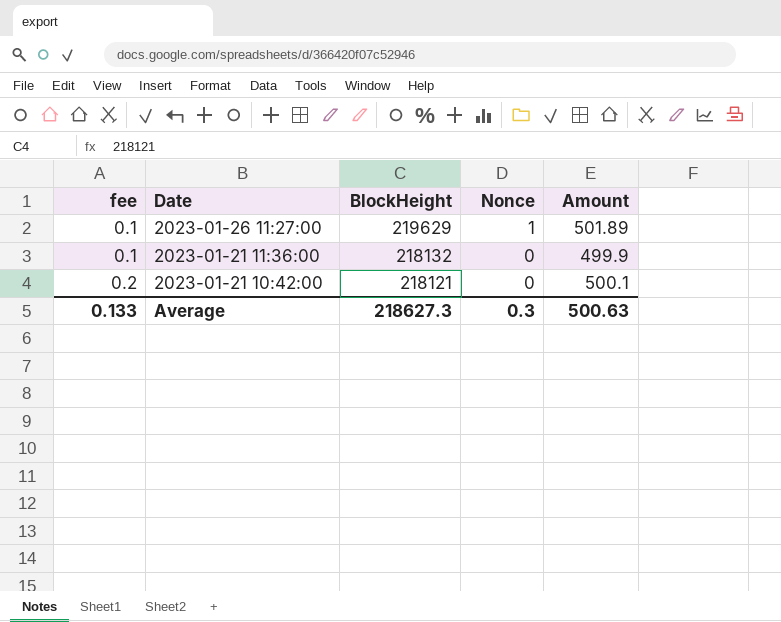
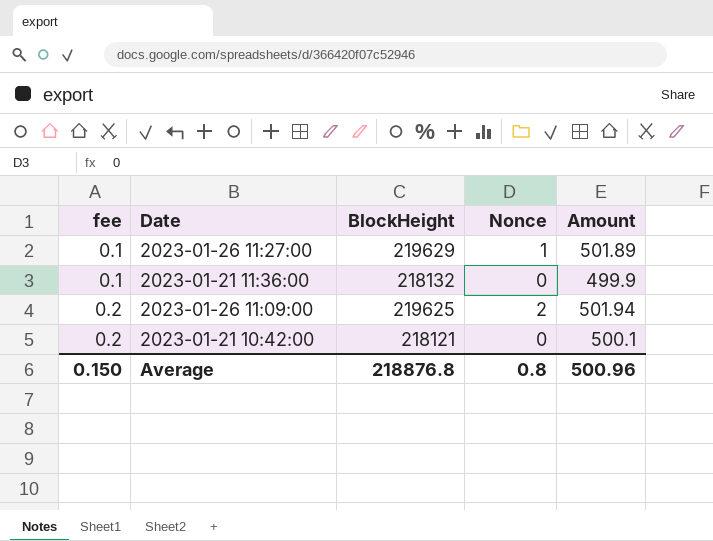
row 2023-01-26 11:09:00: none -> 0.2 | 219625 | 2 | 501.94
Average | fee: 0.133 -> 0.150
Average | BlockHeight: 218627.3 -> 218876.8
Average | Nonce: 0.3 -> 0.8
Average | Amount: 500.63 -> 500.96

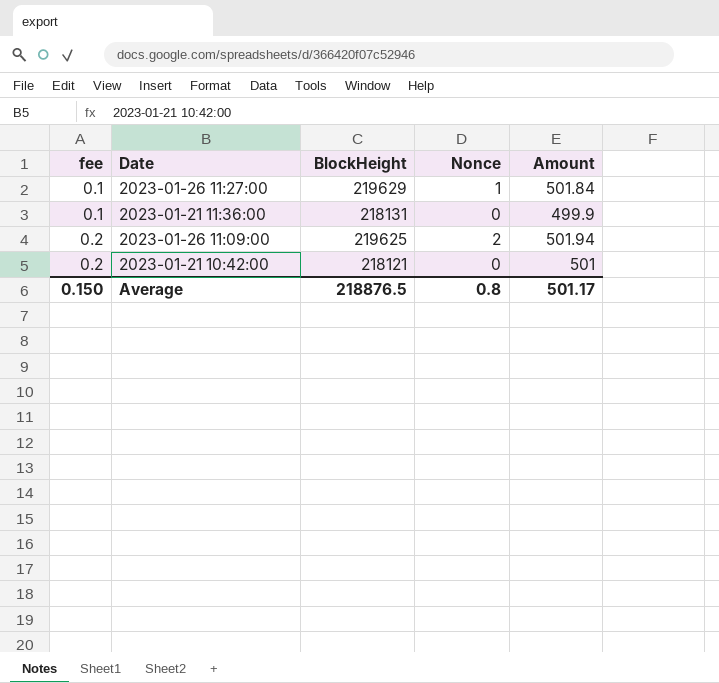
2023-01-26 11:27:00 | Amount: 501.89 -> 501.84
2023-01-21 11:36:00 | BlockHeight: 218132 -> 218131
2023-01-21 10:42:00 | Amount: 500.1 -> 501
Average | BlockHeight: 218876.8 -> 218876.5
Average | Amount: 500.96 -> 501.17

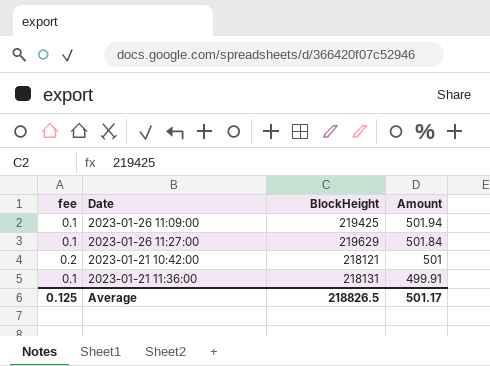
row order: fee ascending -> Amount descending
column Nonce | position: 4 -> none
2023-01-26 11:09:00 | fee: 0.2 -> 0.1
2023-01-26 11:09:00 | BlockHeight: 219625 -> 219425
2023-01-21 11:36:00 | Amount: 499.9 -> 499.91
Average | fee: 0.150 -> 0.125
Average | BlockHeight: 218876.5 -> 218826.5

